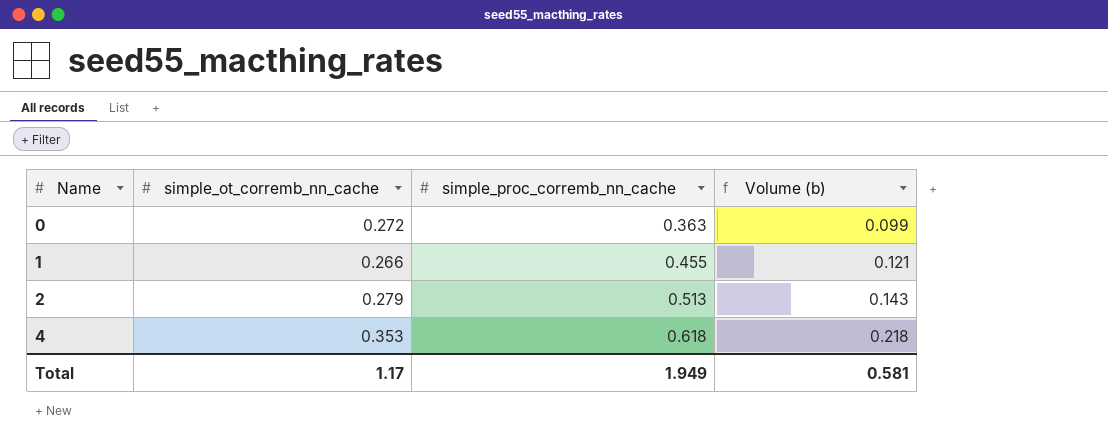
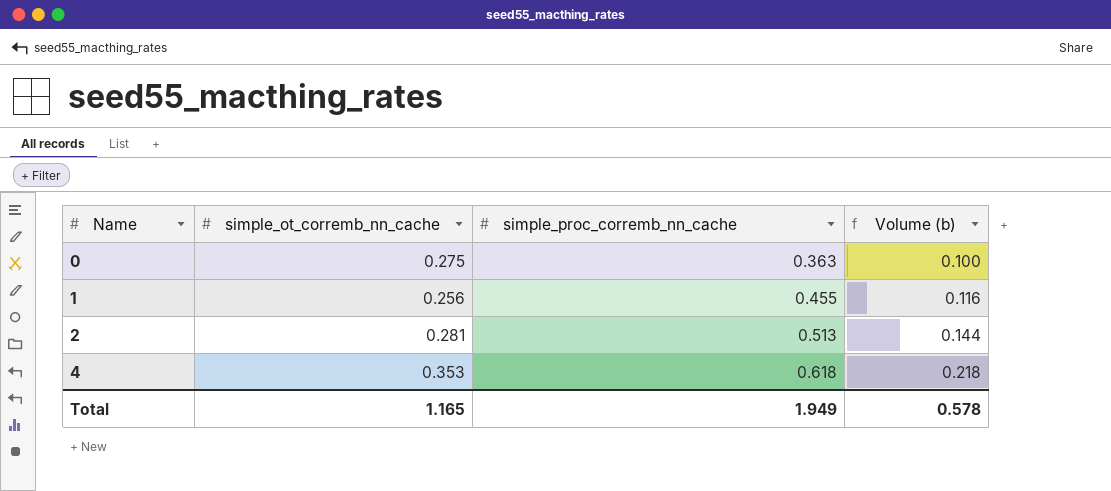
0 | simple_ot_corremb_nn_cache: 0.272 -> 0.275
0 | Volume (b): 0.099 -> 0.100
1 | simple_ot_corremb_nn_cache: 0.266 -> 0.256
1 | Volume (b): 0.121 -> 0.116
2 | simple_ot_corremb_nn_cache: 0.279 -> 0.281
2 | Volume (b): 0.143 -> 0.144
Total | simple_ot_corremb_nn_cache: 1.17 -> 1.165
Total | Volume (b): 0.581 -> 0.578

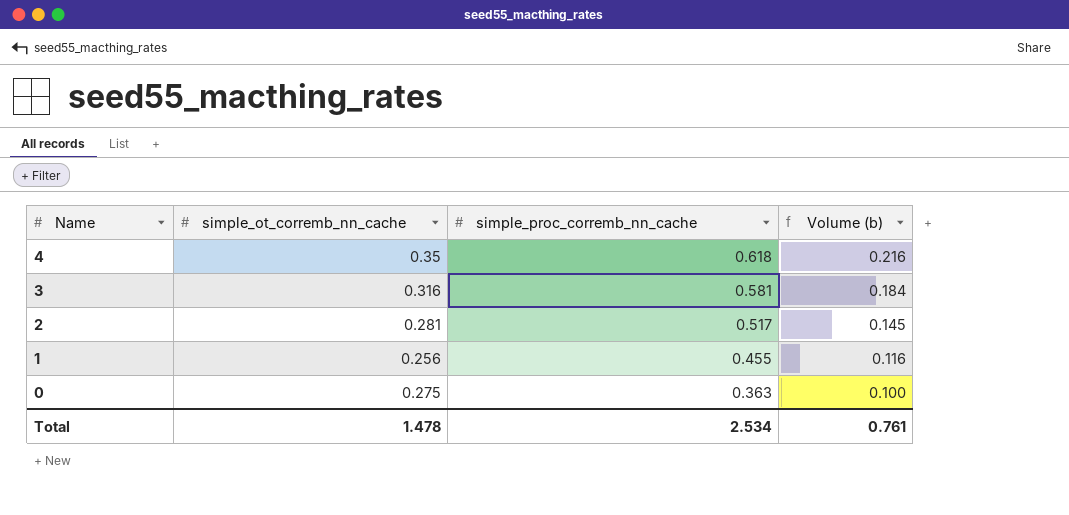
row order: Name ascending -> Name descending
4 | simple_ot_corremb_nn_cache: 0.353 -> 0.35
4 | Volume (b): 0.218 -> 0.216
row 3: none -> 0.316 | 0.581 | 0.184
2 | simple_proc_corremb_nn_cache: 0.513 -> 0.517
2 | Volume (b): 0.144 -> 0.145
Total | simple_ot_corremb_nn_cache: 1.165 -> 1.478
Total | simple_proc_corremb_nn_cache: 1.949 -> 2.534
Total | Volume (b): 0.578 -> 0.761

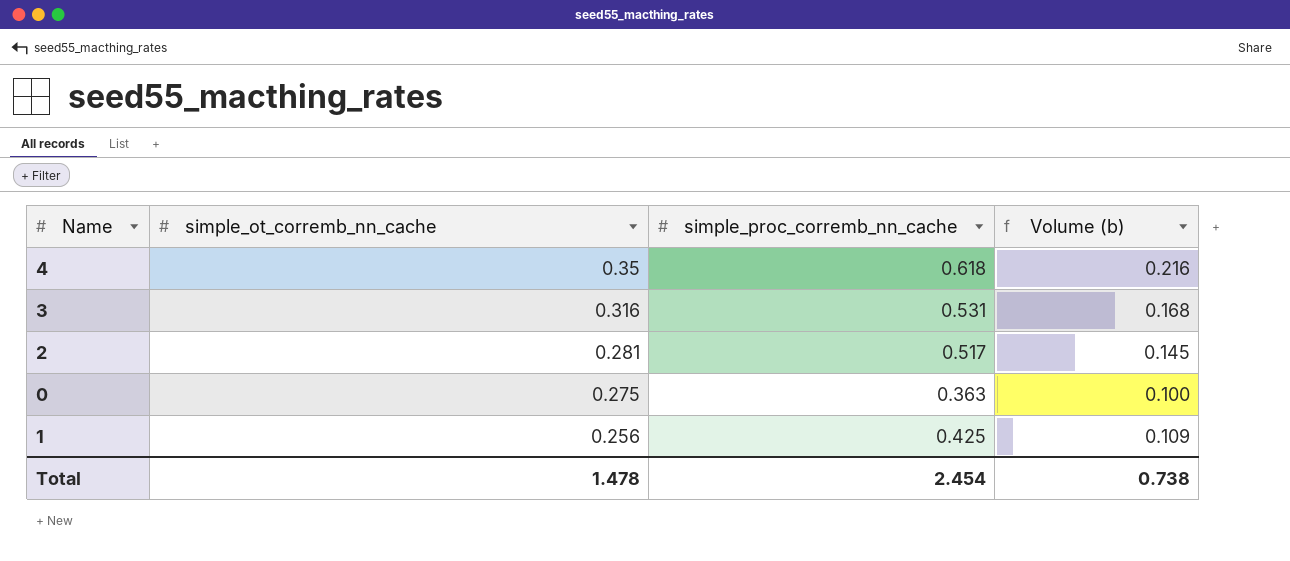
row order: Name descending -> simple_ot_corremb_nn_cache descending
3 | simple_proc_corremb_nn_cache: 0.581 -> 0.531
3 | Volume (b): 0.184 -> 0.168
1 | simple_proc_corremb_nn_cache: 0.455 -> 0.425
1 | Volume (b): 0.116 -> 0.109
Total | simple_proc_corremb_nn_cache: 2.534 -> 2.454
Total | Volume (b): 0.761 -> 0.738

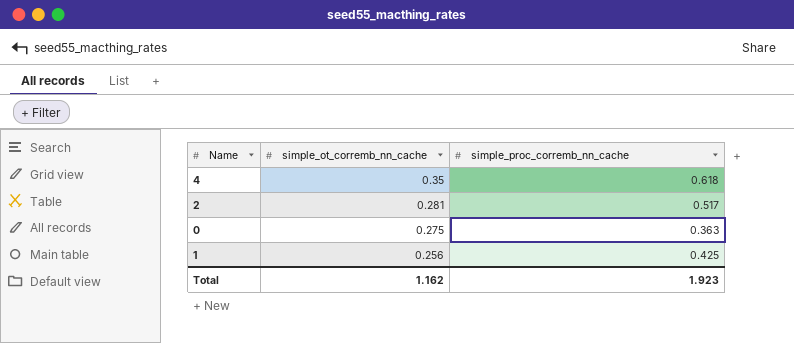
column Volume (b) | formula: [simple_ot_corremb_nn_cache] * [simple_proc_corremb_nn_cache] -> none
row 3: 0.316 | 0.531 | 0.168 -> none
Total | simple_ot_corremb_nn_cache: 1.478 -> 1.162
Total | simple_proc_corremb_nn_cache: 2.454 -> 1.923

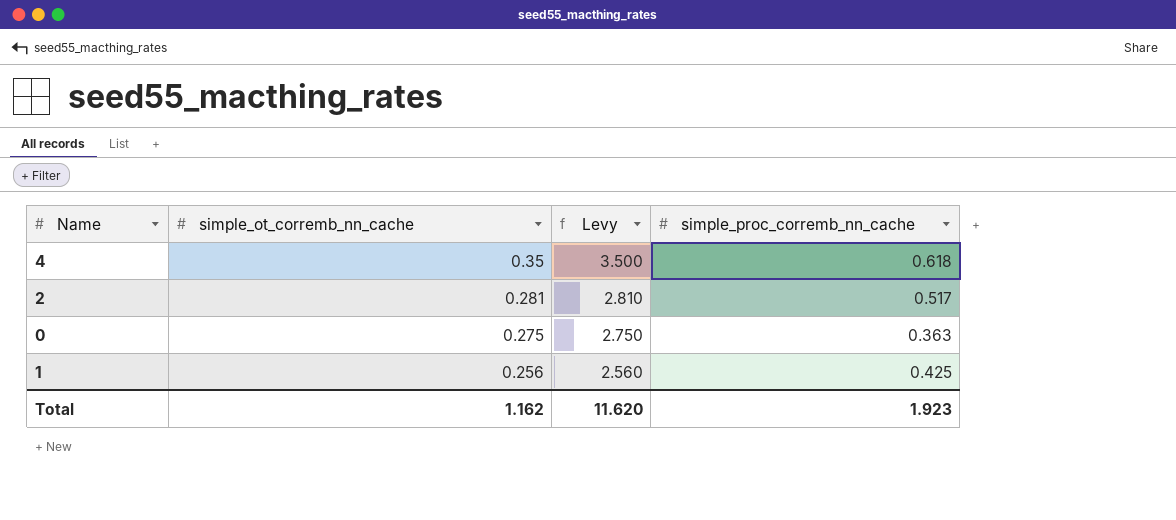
column Levy | formula: none -> [simple_ot_corremb_nn_cache] * 10

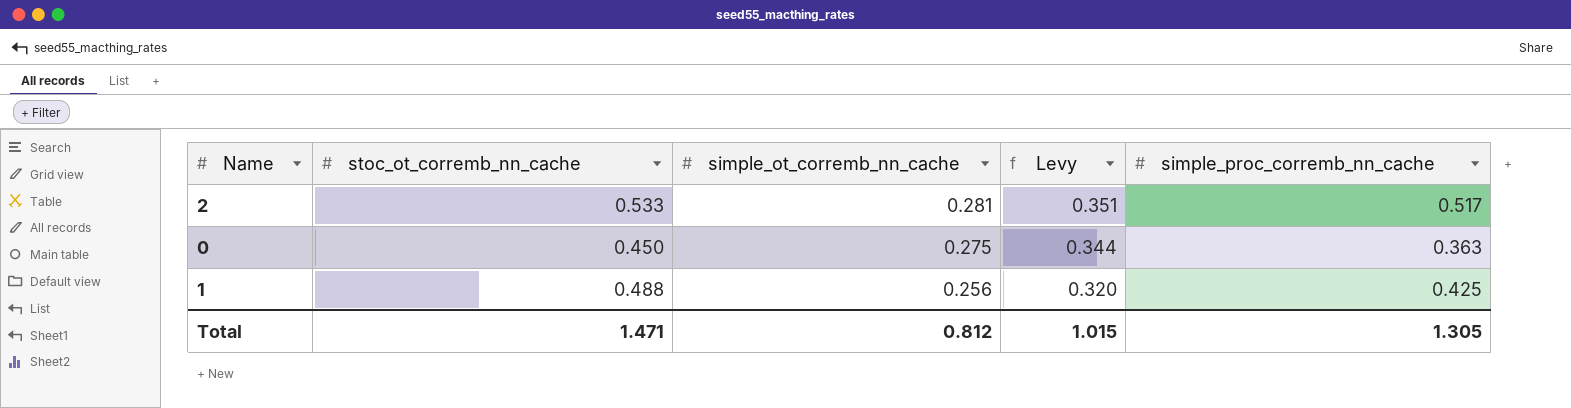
column stoc_ot_corremb_nn_cache | position: none -> 2
column Levy | formula: [simple_ot_corremb_nn_cache] * 10 -> [simple_ot_corremb_nn_cache] * 1.25
row 4: 0.35 | 3.500 | 0.618 -> none
Total | simple_ot_corremb_nn_cache: 1.162 -> 0.812
Total | Levy: 11.620 -> 1.015
Total | simple_proc_corremb_nn_cache: 1.923 -> 1.305

